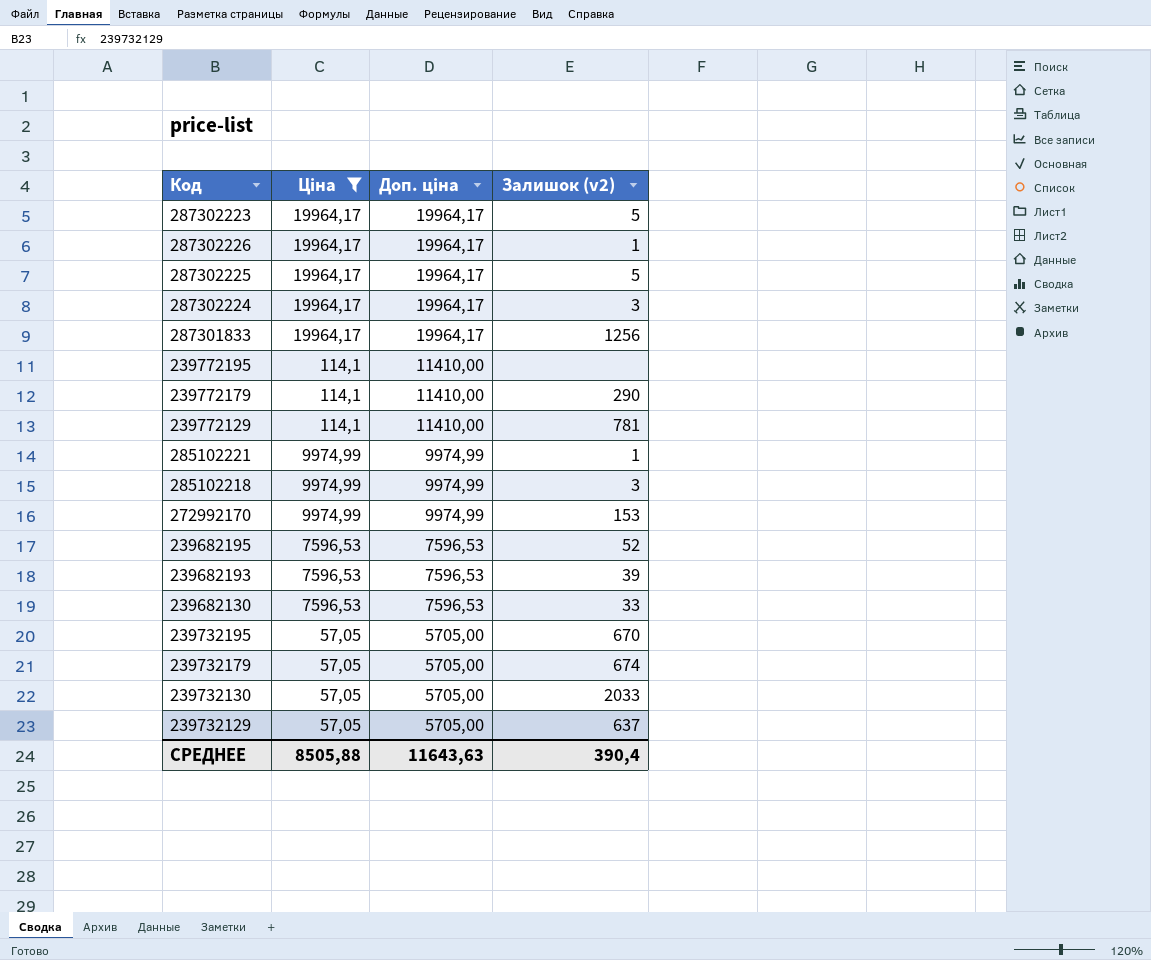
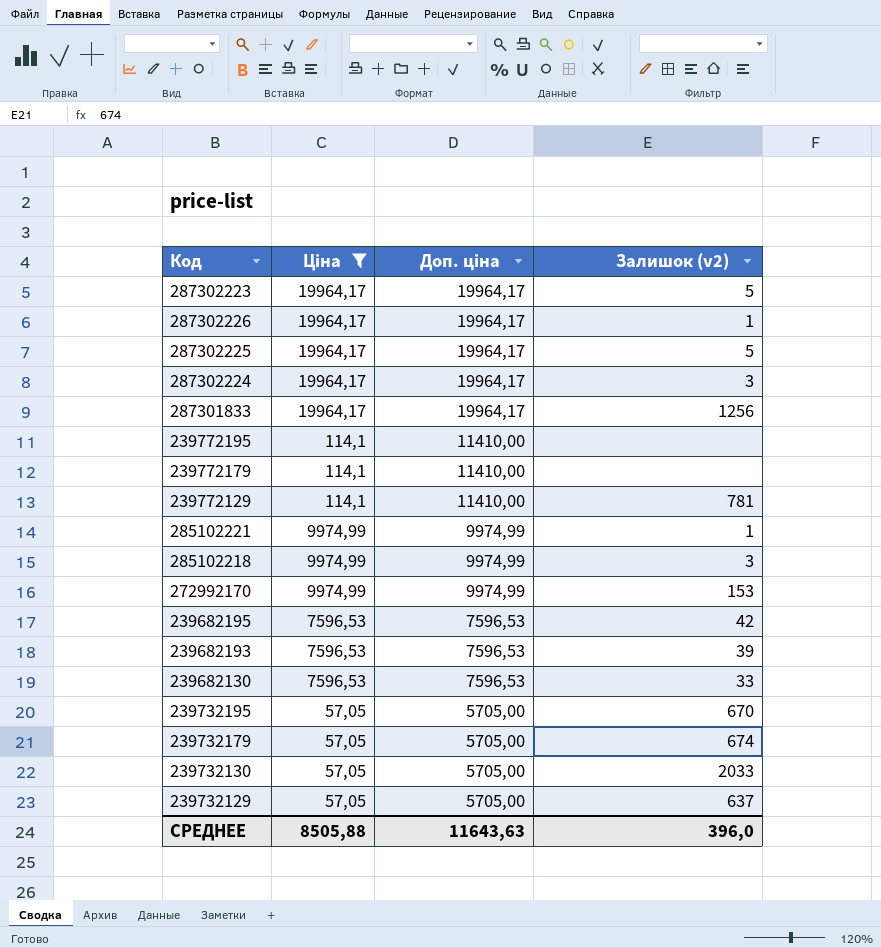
239772179 | Залишок (v2): 290 -> none
239682195 | Залишок (v2): 52 -> 42
СРЕДНЕЕ | Залишок (v2): 390,4 -> 396,0

